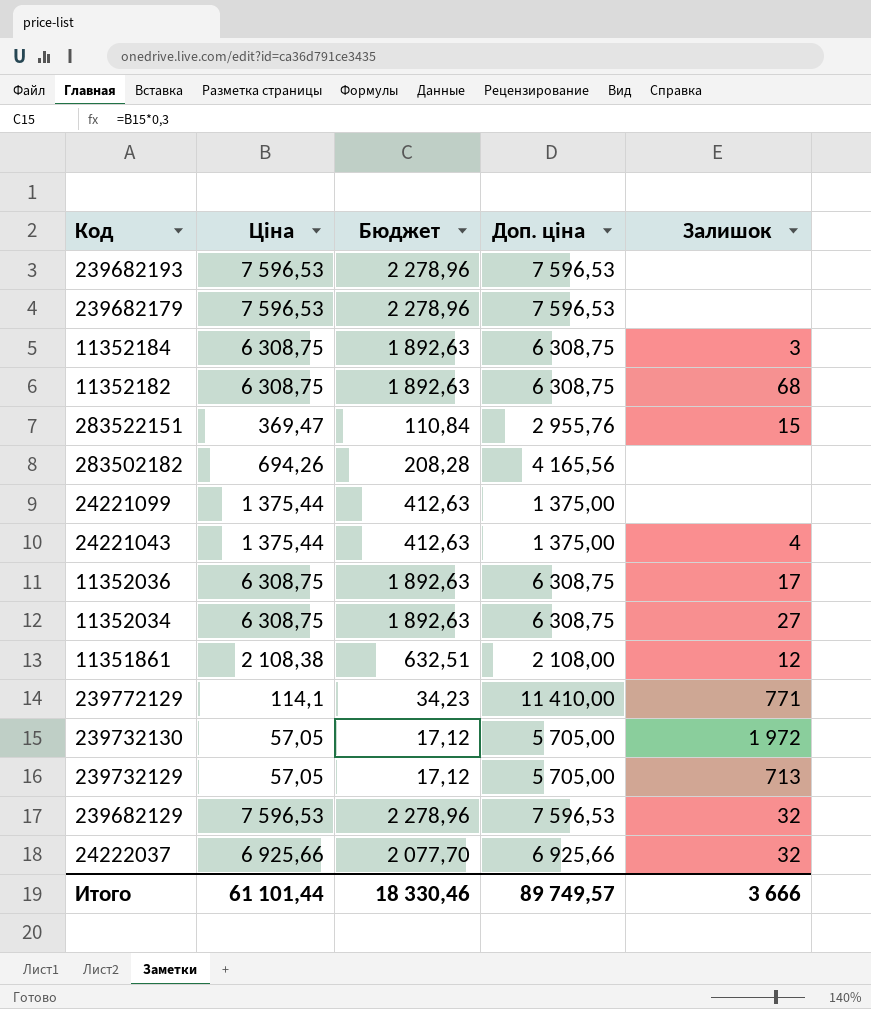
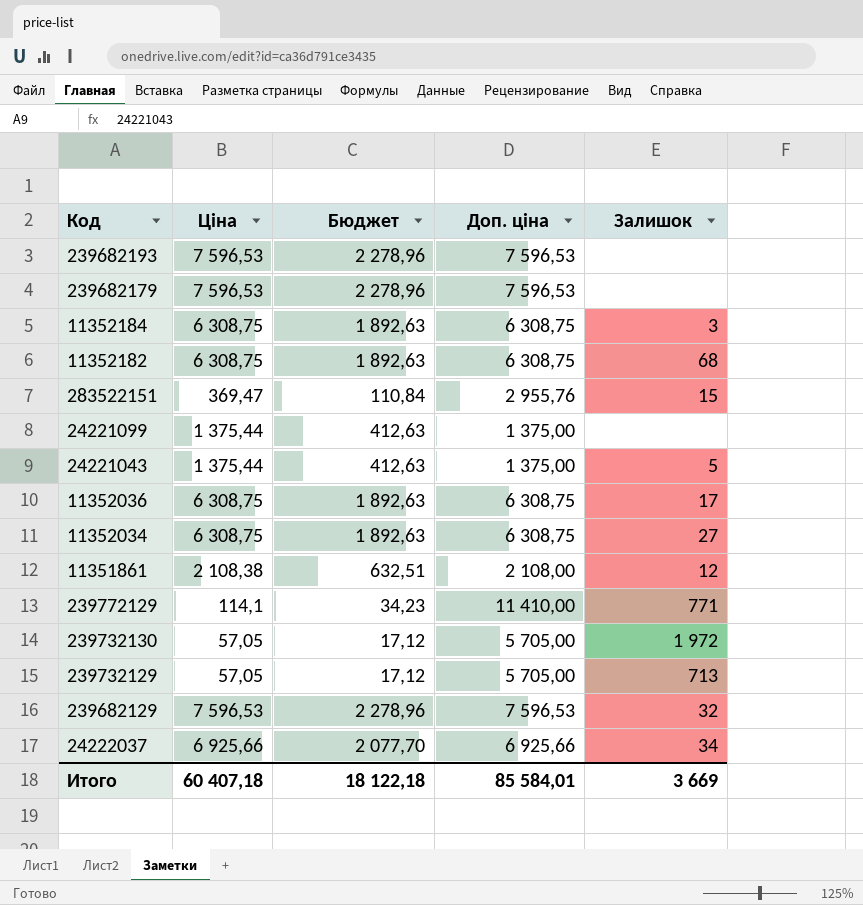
row 283502182: 694,26 | 208,28 | 4 165,56 | none -> none
24221043 | Залишок: 4 -> 5
24222037 | Залишок: 32 -> 34
Итого | Ціна: 61 101,44 -> 60 407,18
Итого | Бюджет: 18 330,46 -> 18 122,18
Итого | Доп. ціна: 89 749,57 -> 85 584,01
Итого | Залишок: 3 666 -> 3 669

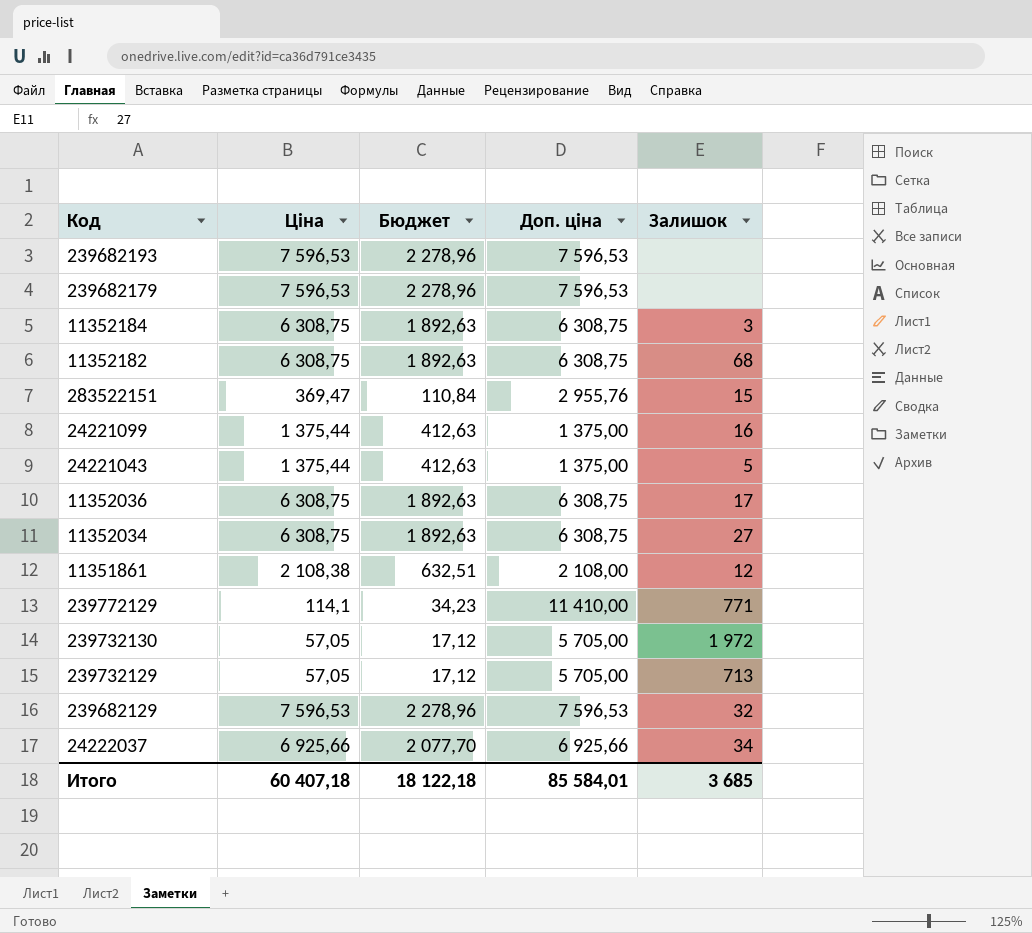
24221099 | Залишок: none -> 16
Итого | Залишок: 3 669 -> 3 685

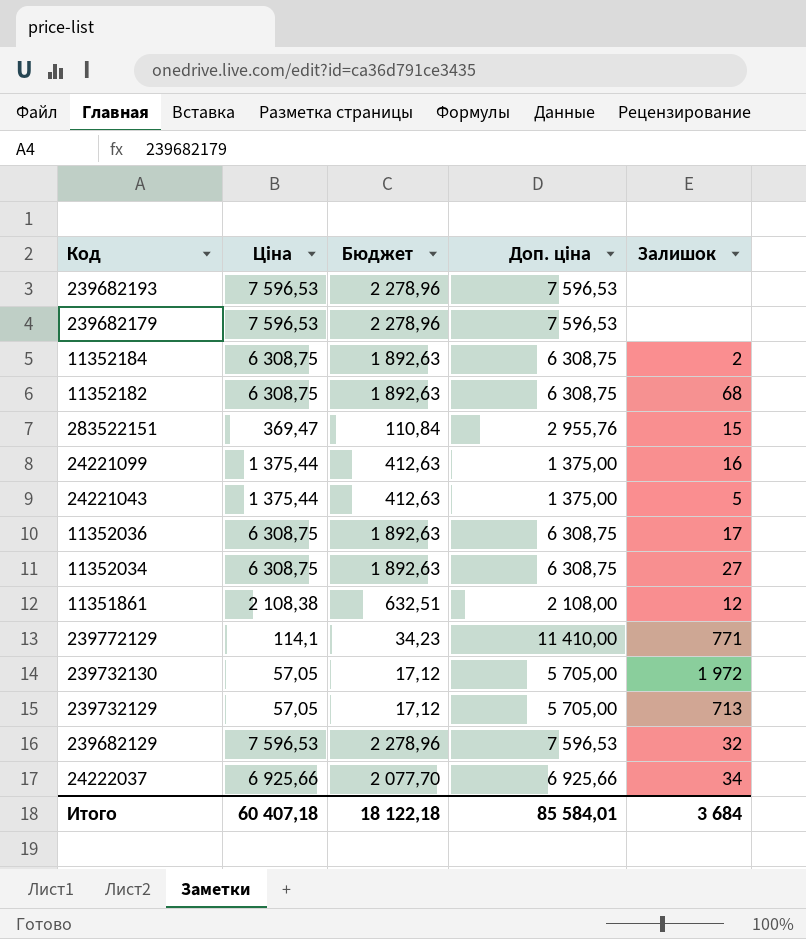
11352184 | Залишок: 3 -> 2
Итого | Залишок: 3 685 -> 3 684

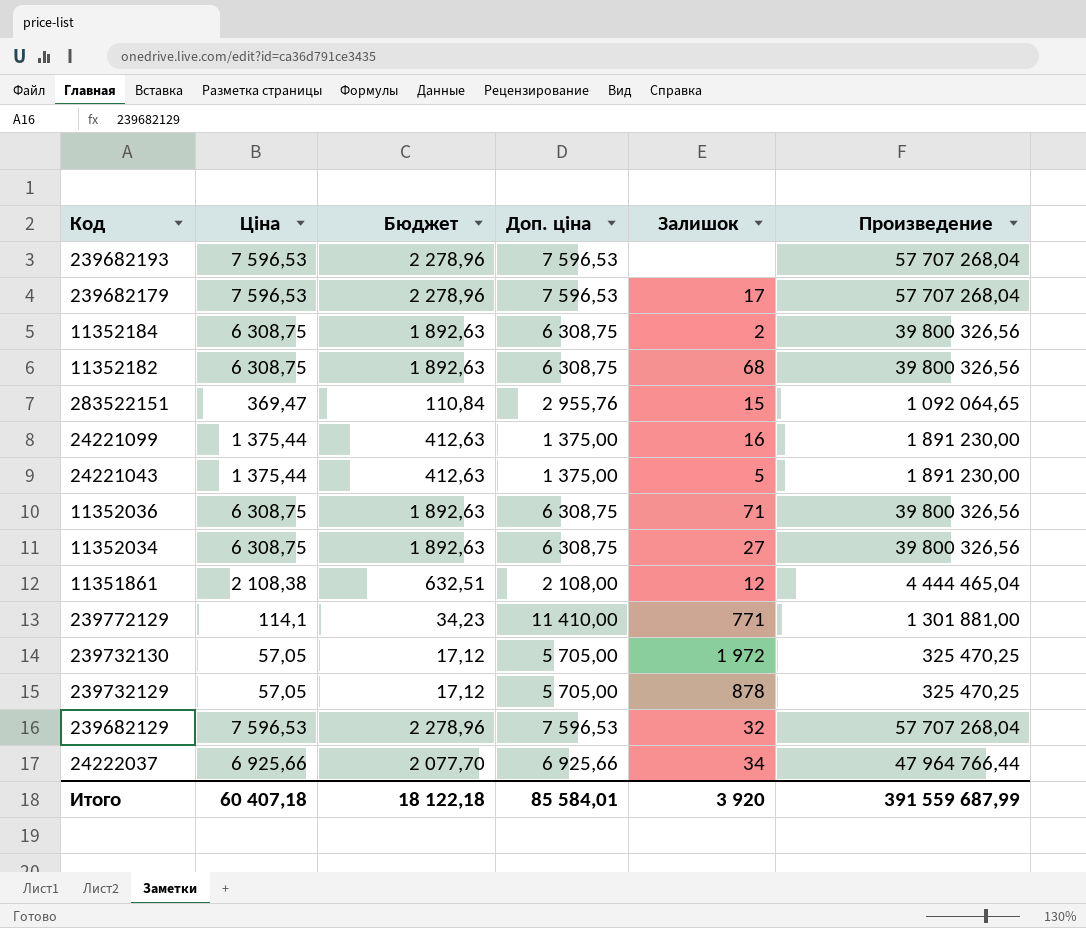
column Произведение | formula: none -> [Ціна] * [Доп. ціна]
239682179 | Залишок: none -> 17
11352036 | Залишок: 17 -> 71
239732129 | Залишок: 713 -> 878
Итого | Залишок: 3 684 -> 3 920

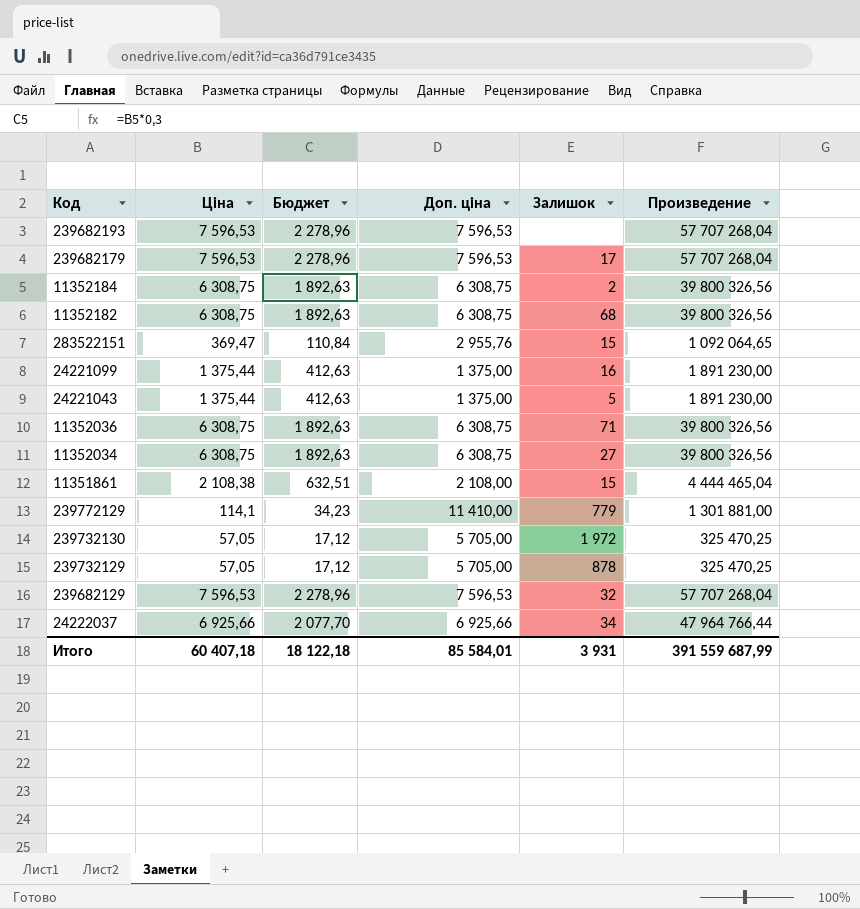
11351861 | Залишок: 12 -> 15
239772129 | Залишок: 771 -> 779
Итого | Залишок: 3 920 -> 3 931

